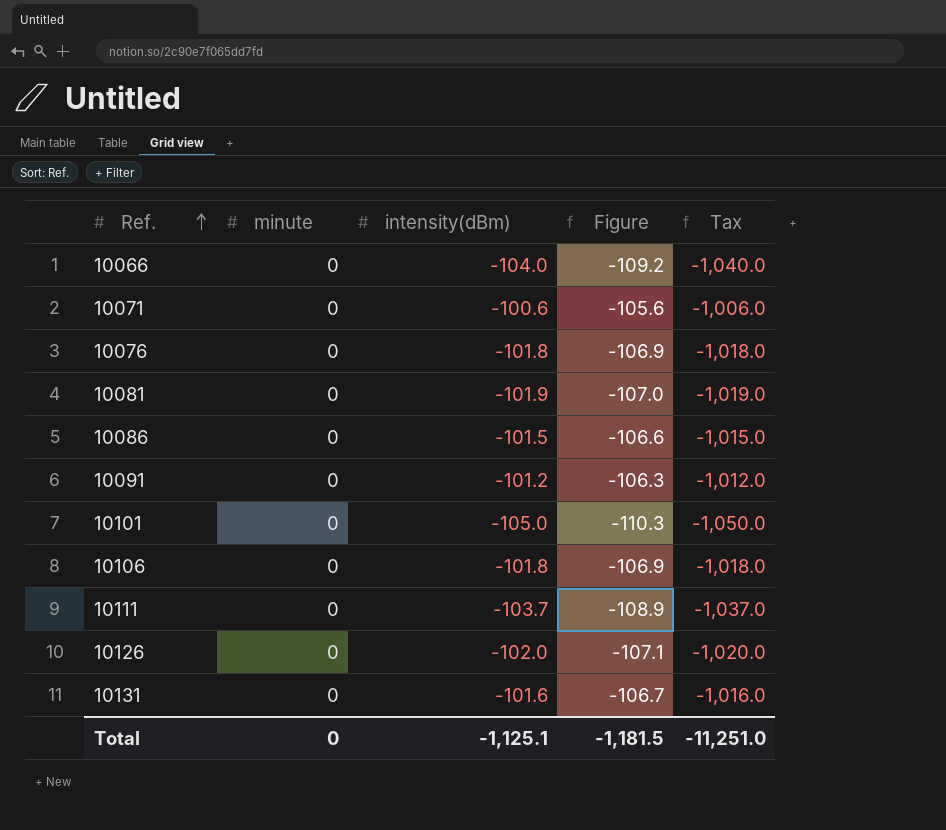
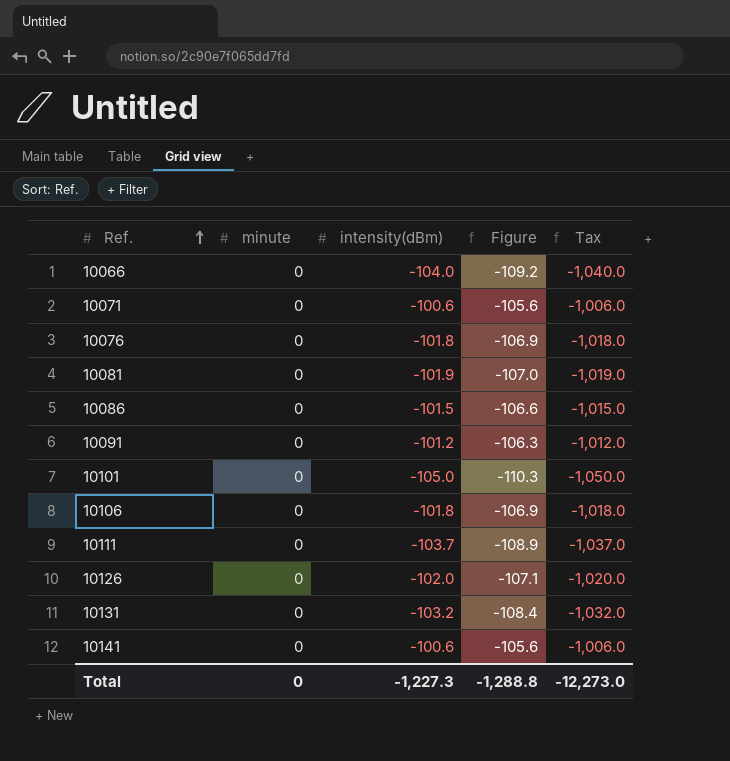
10131 | intensity(dBm): -101.6 -> -103.2
10131 | Figure: -106.7 -> -108.4
10131 | Tax: -1,016.0 -> -1,032.0
row 10141: none -> 0 | -100.6 | -105.6 | -1,006.0
Total | intensity(dBm): -1,125.1 -> -1,227.3
Total | Figure: -1,181.5 -> -1,288.8
Total | Tax: -11,251.0 -> -12,273.0

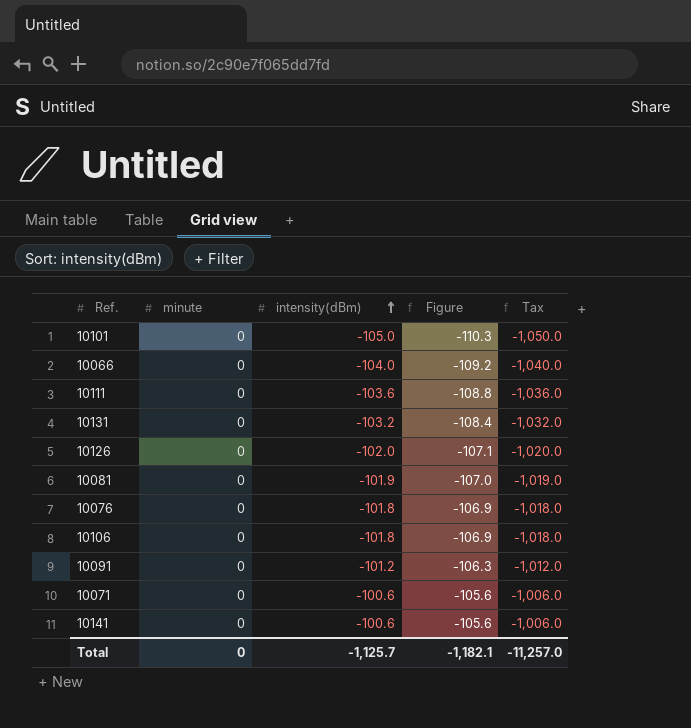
row order: Ref. ascending -> intensity(dBm) ascending
row 10086: 0 | -101.5 | -106.6 | -1,015.0 -> none
10111 | intensity(dBm): -103.7 -> -103.6
10111 | Figure: -108.9 -> -108.8
10111 | Tax: -1,037.0 -> -1,036.0
Total | intensity(dBm): -1,227.3 -> -1,125.7
Total | Figure: -1,288.8 -> -1,182.1
Total | Tax: -12,273.0 -> -11,257.0

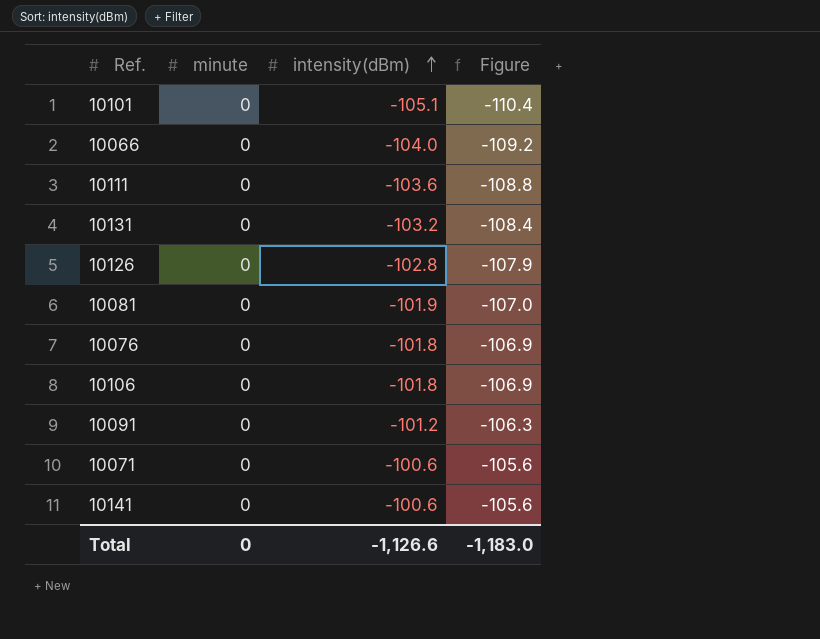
column Tax | formula: [intensity(dBm)] * 10 -> none
10101 | intensity(dBm): -105.0 -> -105.1
10101 | Figure: -110.3 -> -110.4
10126 | intensity(dBm): -102.0 -> -102.8
10126 | Figure: -107.1 -> -107.9
Total | intensity(dBm): -1,125.7 -> -1,126.6
Total | Figure: -1,182.1 -> -1,183.0

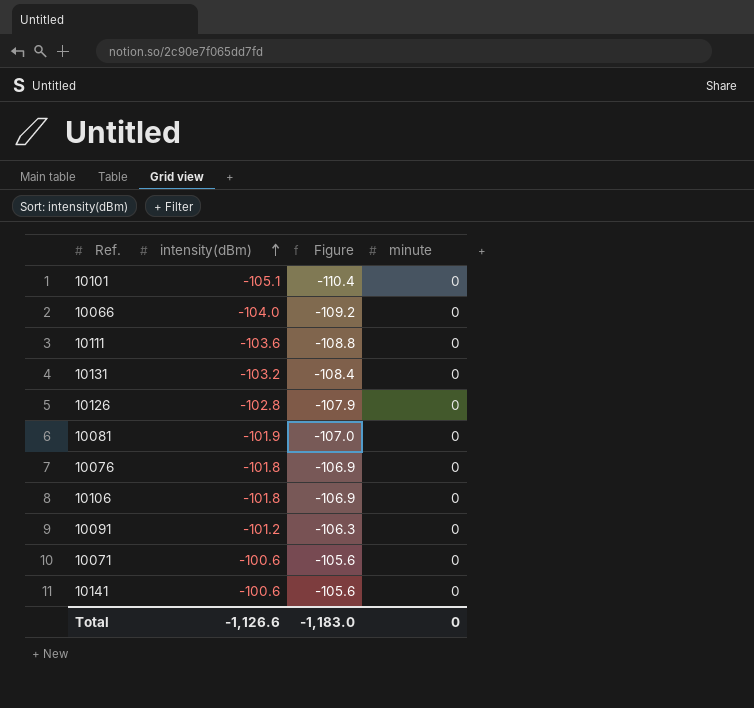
column minute | position: 2 -> 4

